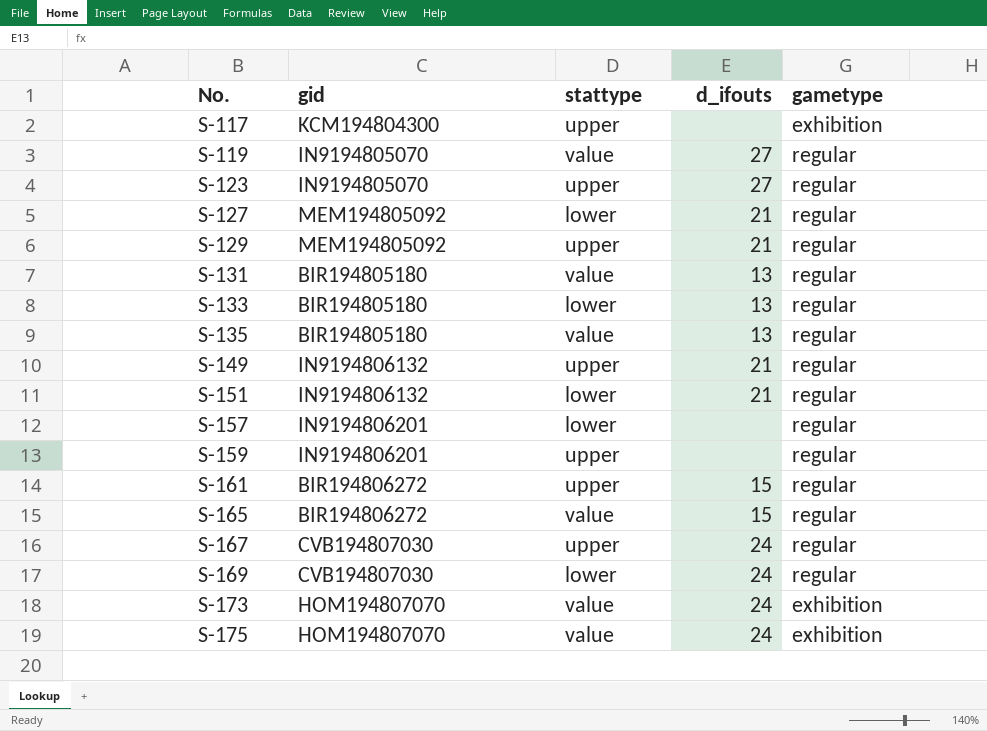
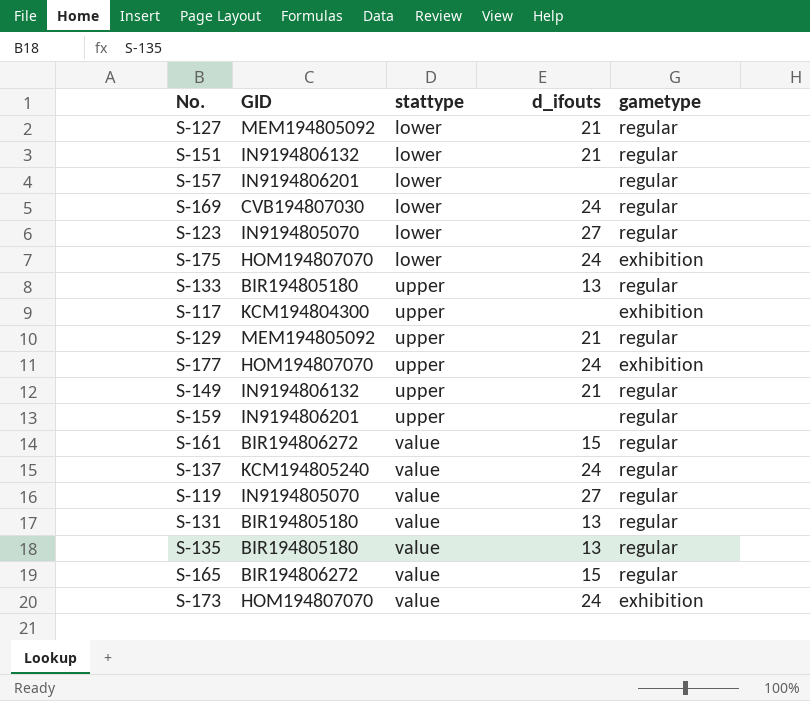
row order: No. ascending -> stattype ascending
column name: gid -> GID
row S-167: CVB194807030 | upper | 24 | regular -> none
S-123 | stattype: upper -> lower
S-175 | stattype: value -> lower
S-133 | stattype: lower -> upper
row S-177: none -> HOM194807070 | upper | 24 | exhibition
S-161 | stattype: upper -> value
row S-137: none -> KCM194805240 | value | 24 | regular

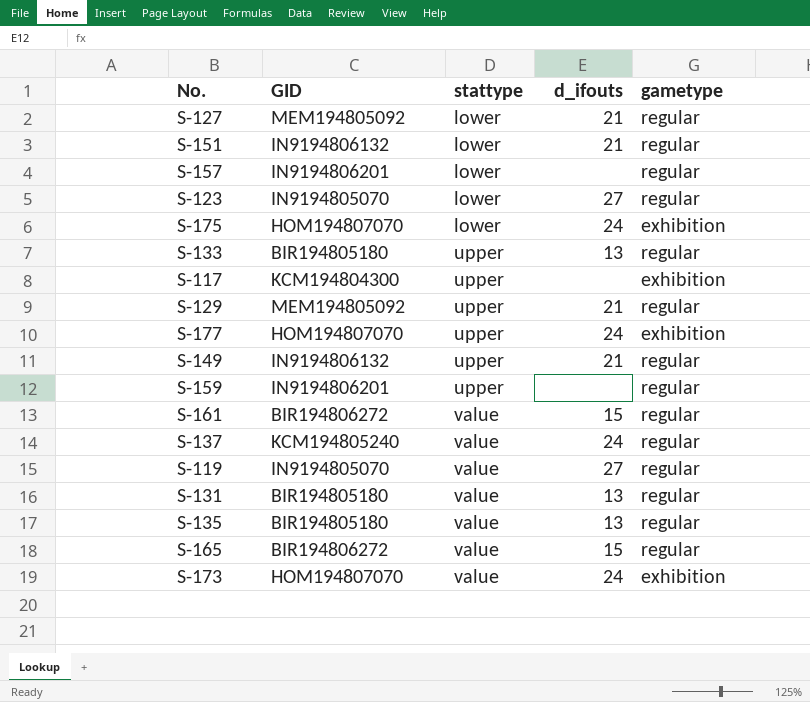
row S-169: CVB194807030 | lower | 24 | regular -> none

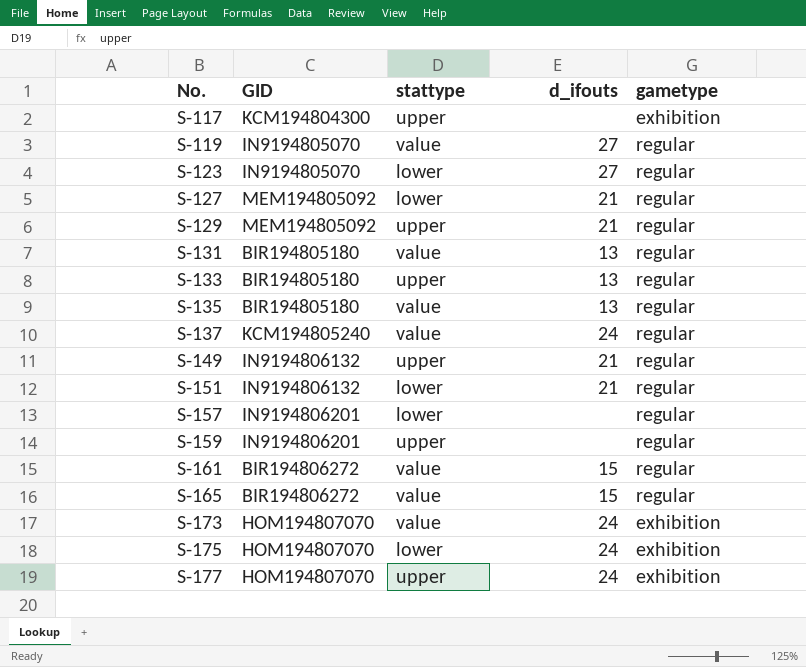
row order: stattype ascending -> No. ascending

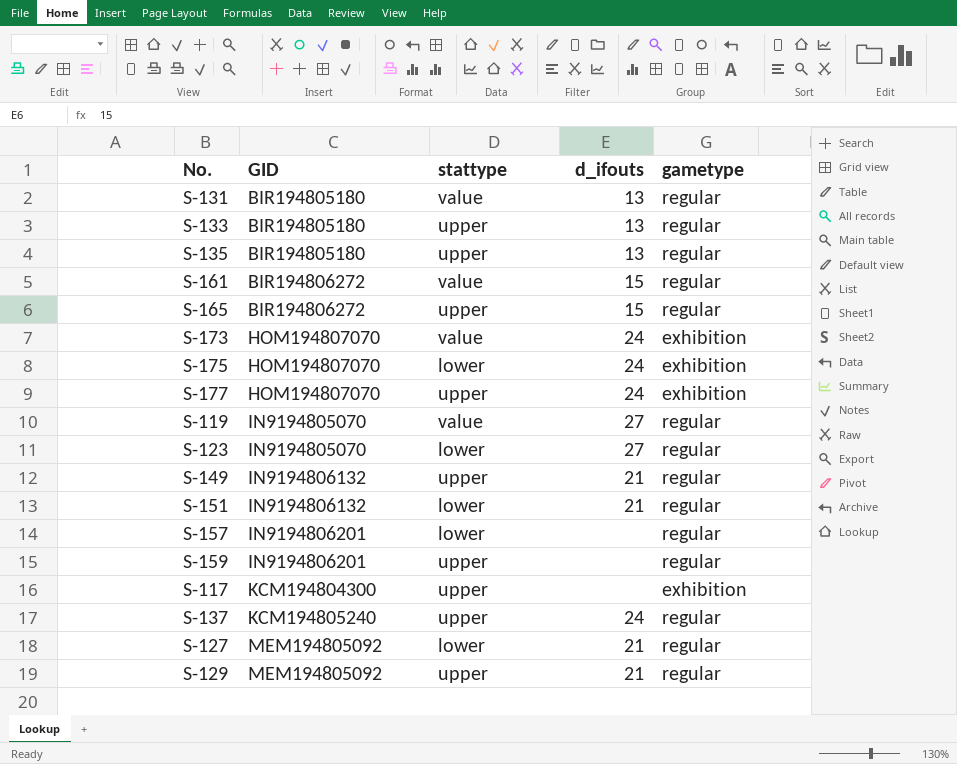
row order: No. ascending -> GID ascending
S-135 | stattype: value -> upper
S-165 | stattype: value -> upper
S-137 | stattype: value -> upper

